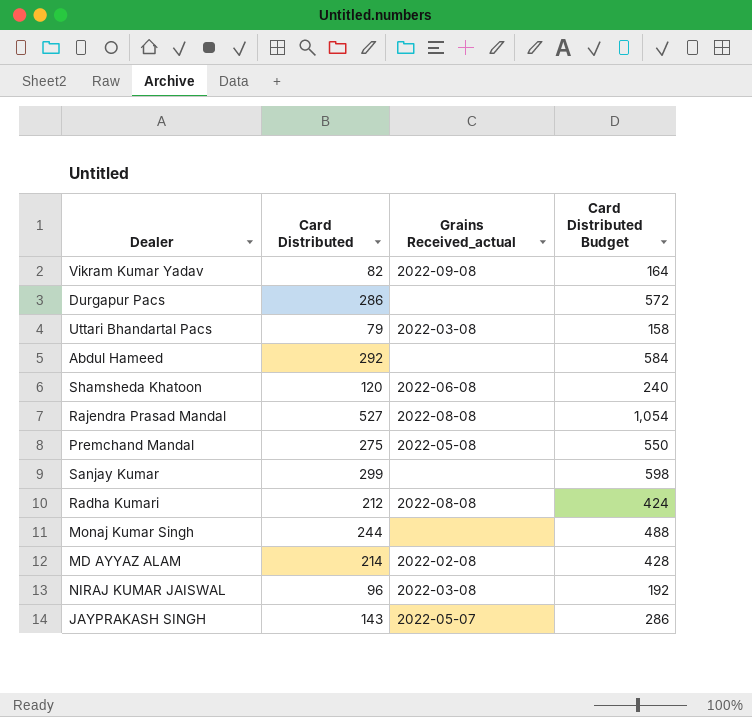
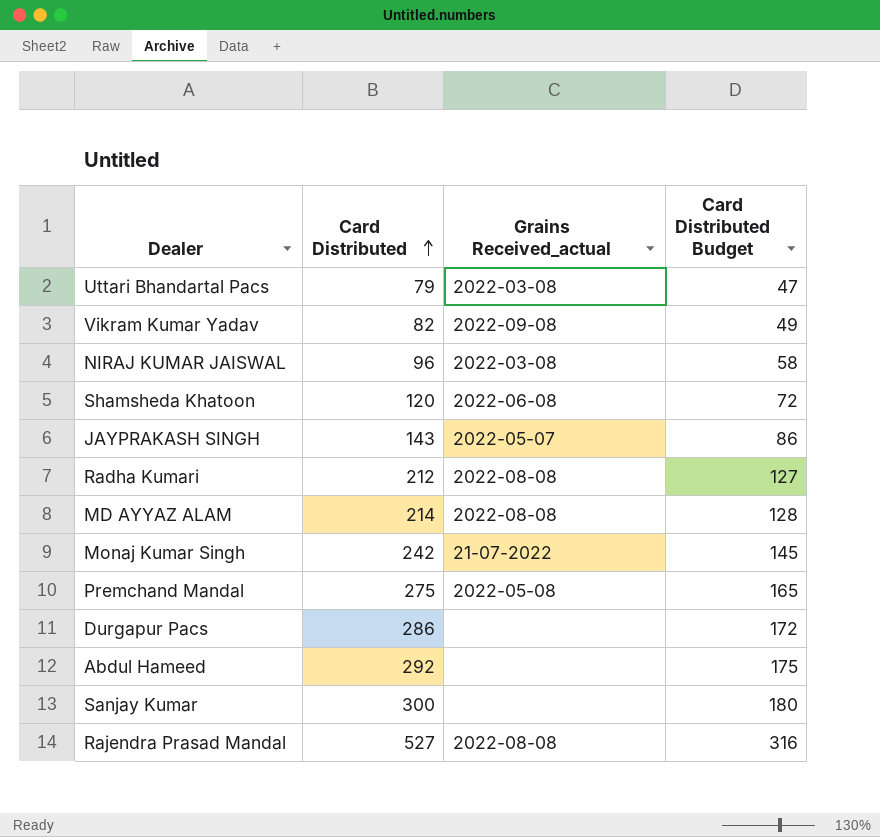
row order: none -> Card Distributed ascending
column Card Distributed Budget | formula: [Card Distributed] * 2 -> [Card Distributed] * 0.6
MD AYYAZ ALAM | Grains Received_actual: 2022-02-08 -> 2022-08-08
Monaj Kumar Singh | Card Distributed: 244 -> 242
Monaj Kumar Singh | Grains Received_actual: none -> 21-07-2022
Sanjay Kumar | Card Distributed: 299 -> 300

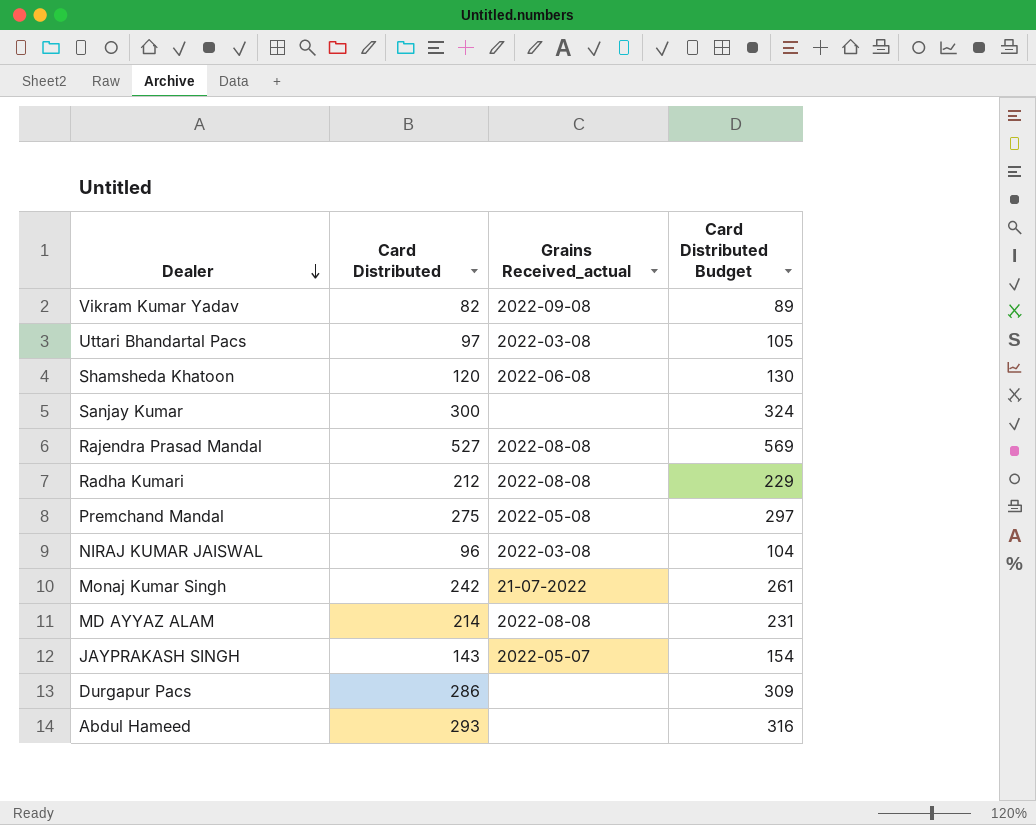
row order: Card Distributed ascending -> Dealer descending
column Card Distributed Budget | formula: [Card Distributed] * 0.6 -> [Card Distributed] * 1.08
Uttari Bhandartal Pacs | Card Distributed: 79 -> 97
Abdul Hameed | Card Distributed: 292 -> 293

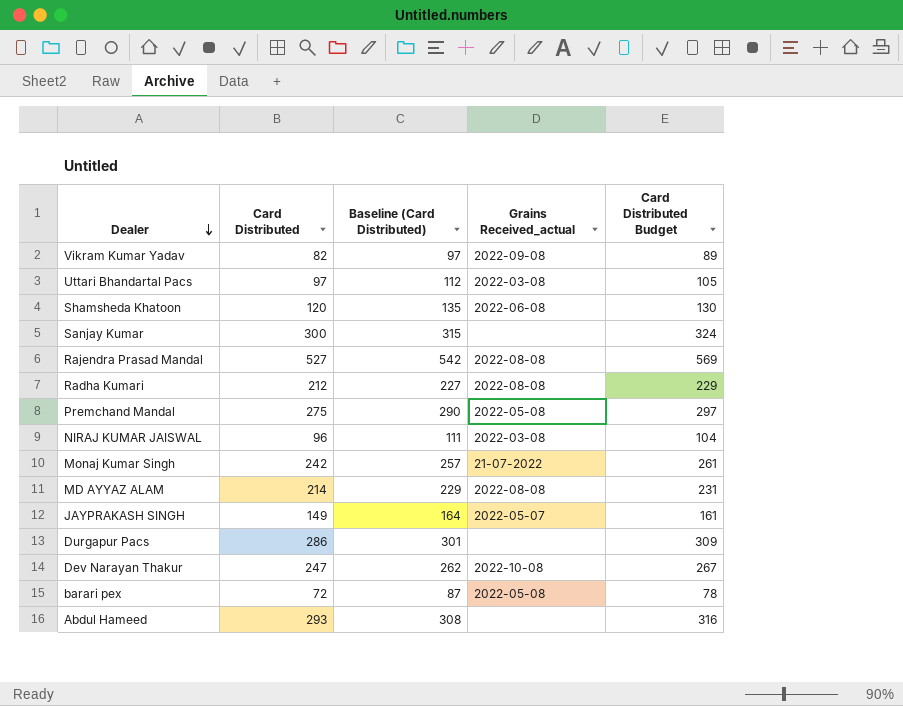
column Baseline (Card Distributed) | formula: none -> [Card Distributed] + 15
JAYPRAKASH SINGH | Card Distributed: 143 -> 149
JAYPRAKASH SINGH | Card Distributed Budget: 154 -> 161
row Dev Narayan Thakur: none -> 247 | 262 | 2022-10-08 | 267
row barari pex: none -> 72 | 87 | 2022-05-08 | 78

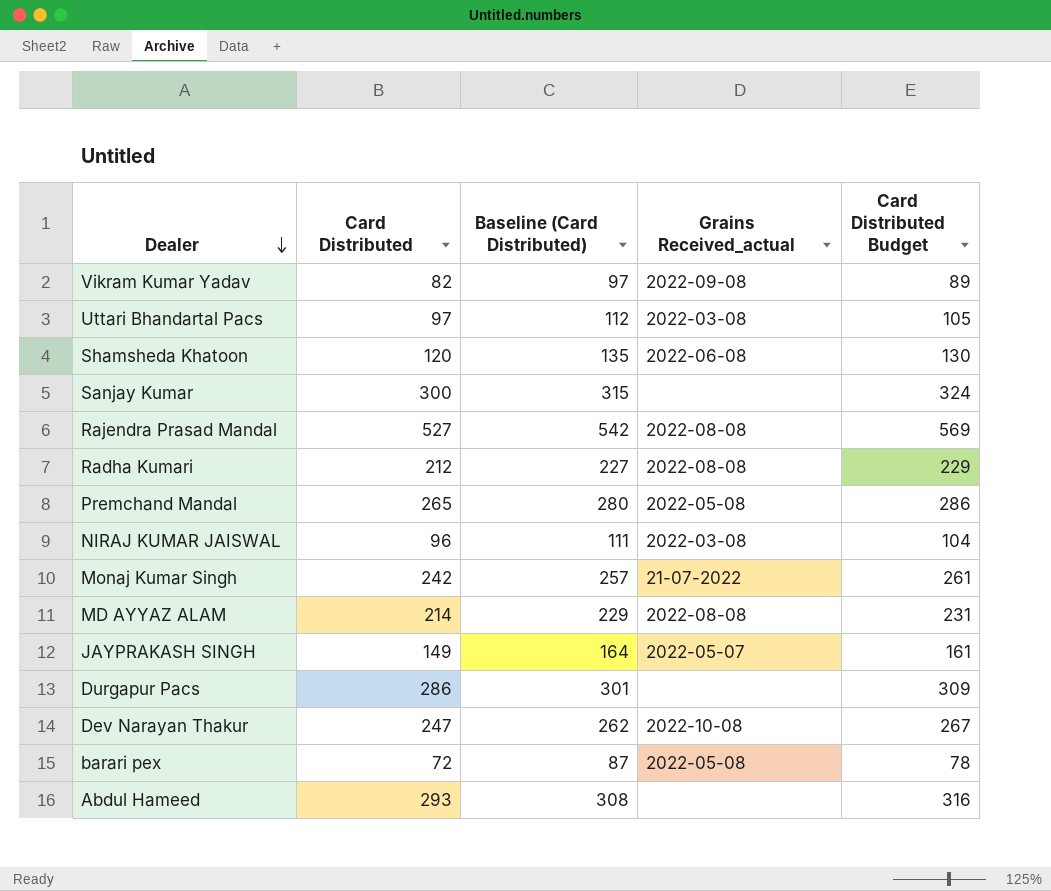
Premchand Mandal | Card Distributed: 275 -> 265
Premchand Mandal | Baseline (Card Distributed): 290 -> 280
Premchand Mandal | Card Distributed Budget: 297 -> 286

